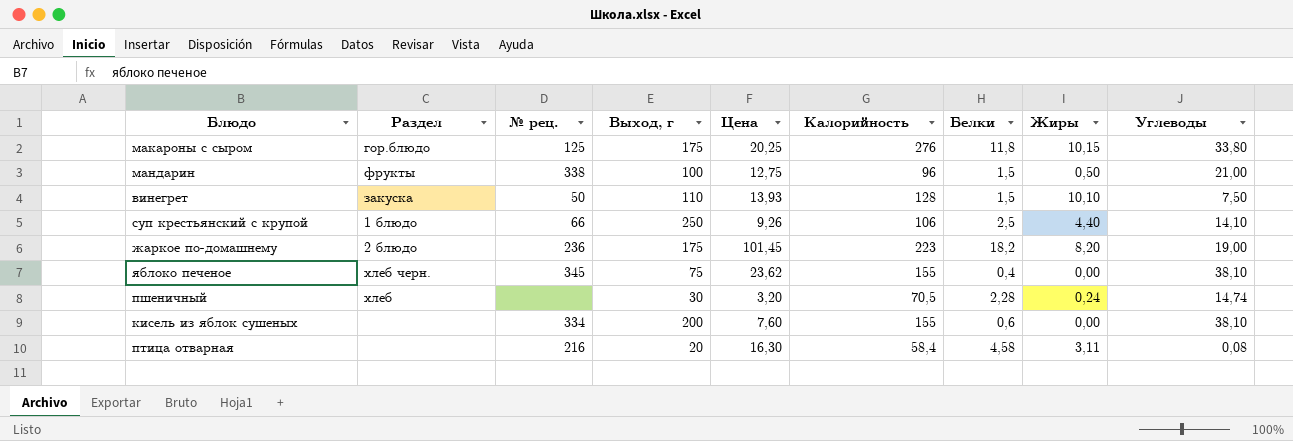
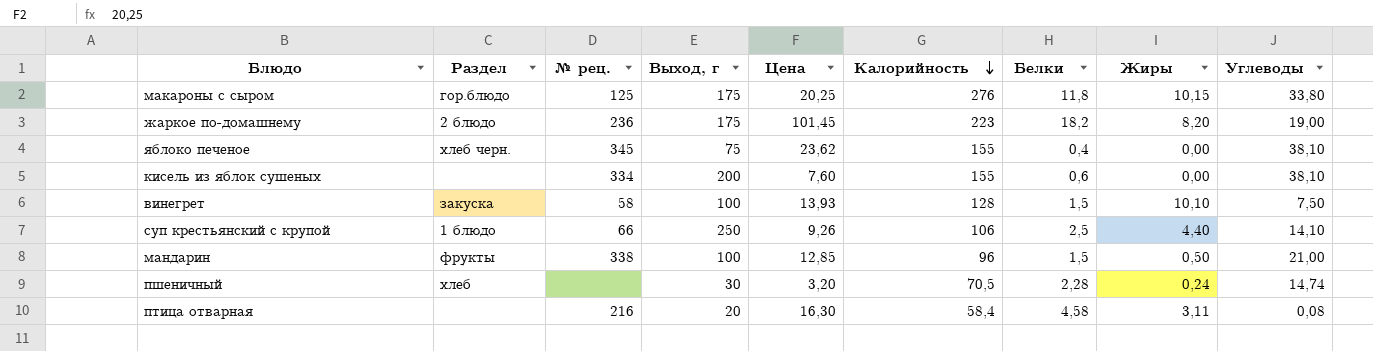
row order: none -> Калорийность descending
винегрет | № рец.: 50 -> 58
винегрет | Выход, г: 110 -> 100
мандарин | Цена: 12,75 -> 12,85

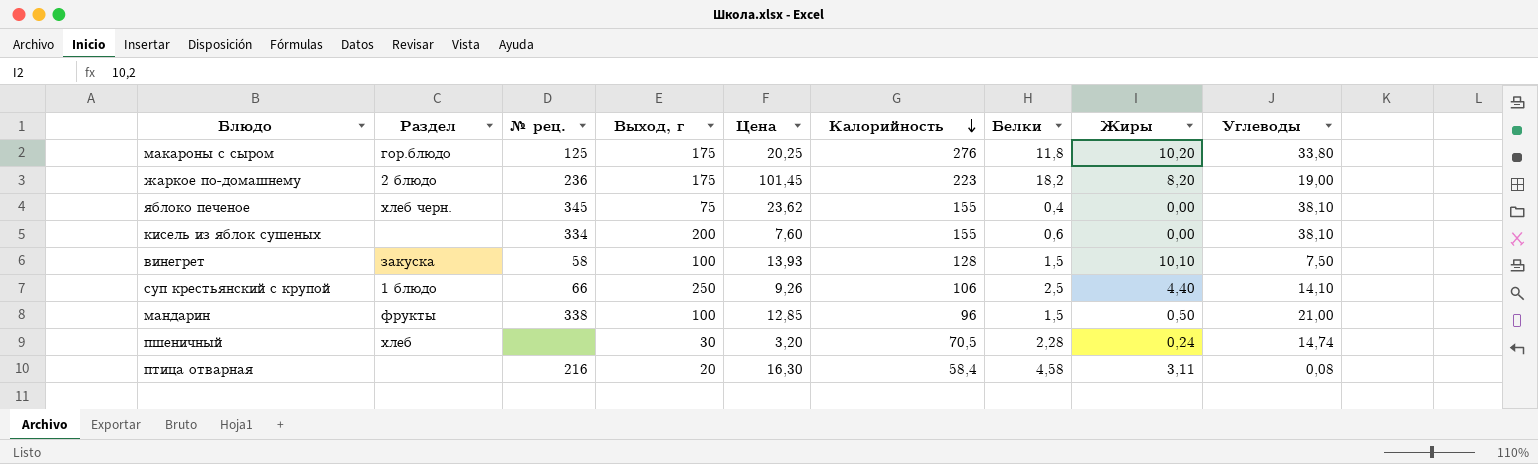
макароны с сыром | Жиры: 10,15 -> 10,20

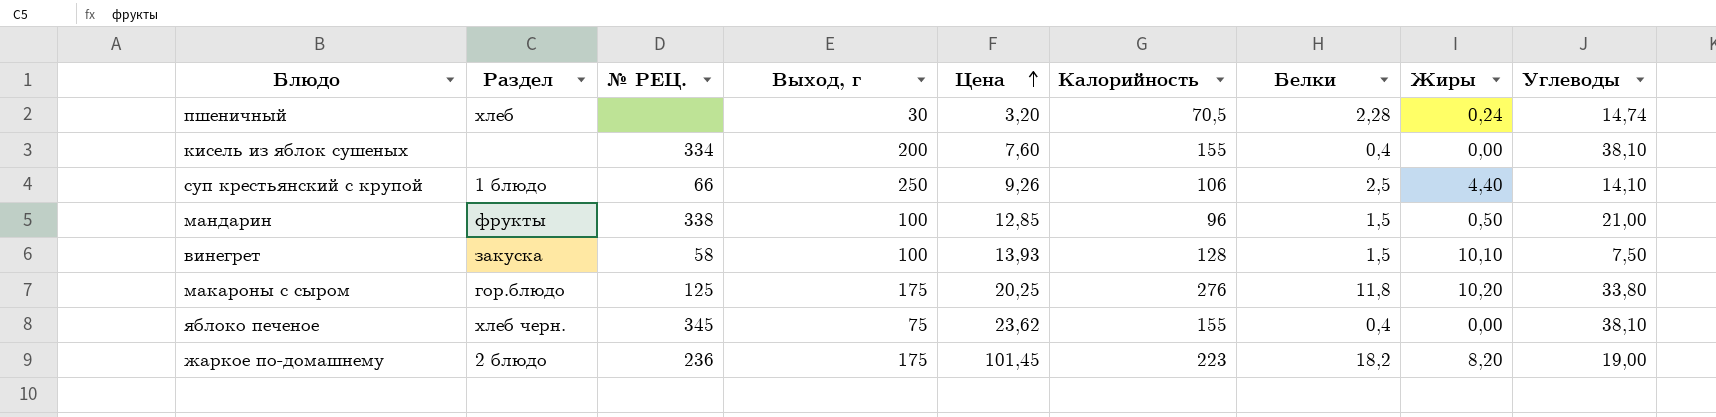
row order: Калорийность descending -> Цена ascending
column name: № рец. -> № РЕЦ.
row птица отварная: none | 216 | 20 | 16,30 | 58,4 | 4,58 | 3,11 | 0,08 -> none
кисель из яблок сушеных | Белки: 0,6 -> 0,4

